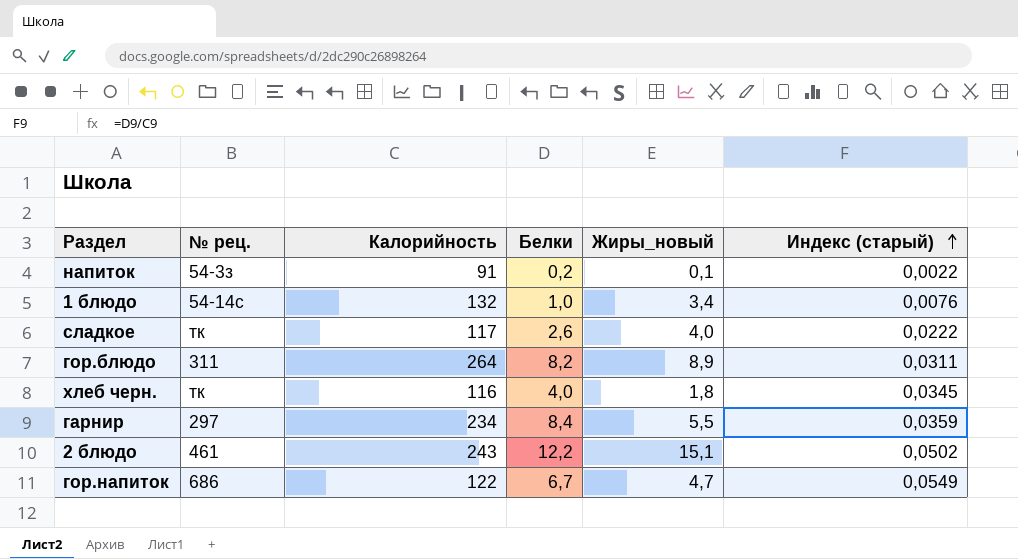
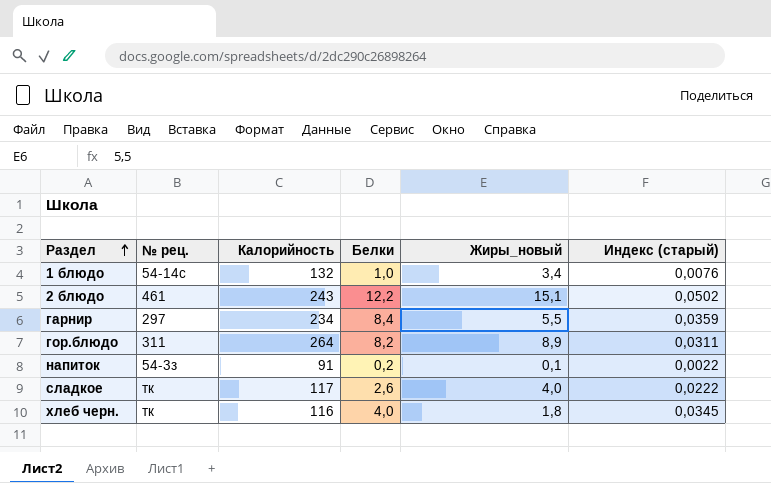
row order: Индекс (старый) ascending -> Раздел ascending
row гор.напиток: 686 | 122 | 6,7 | 4,7 | 0,0549 -> none

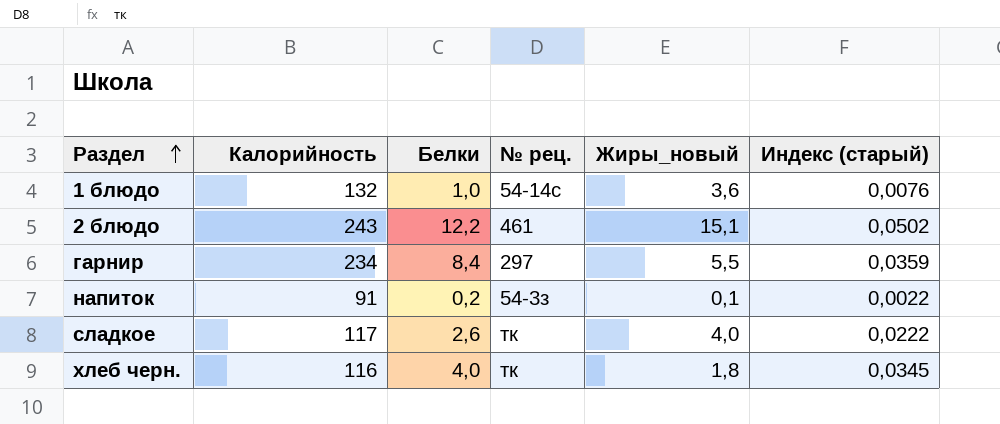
column № рец. | position: 2 -> 4
row гор.блюдо: 311 | 264 | 8,2 | 8,9 | 0,0311 -> none
1 блюдо | Жиры_новый: 3,4 -> 3,6

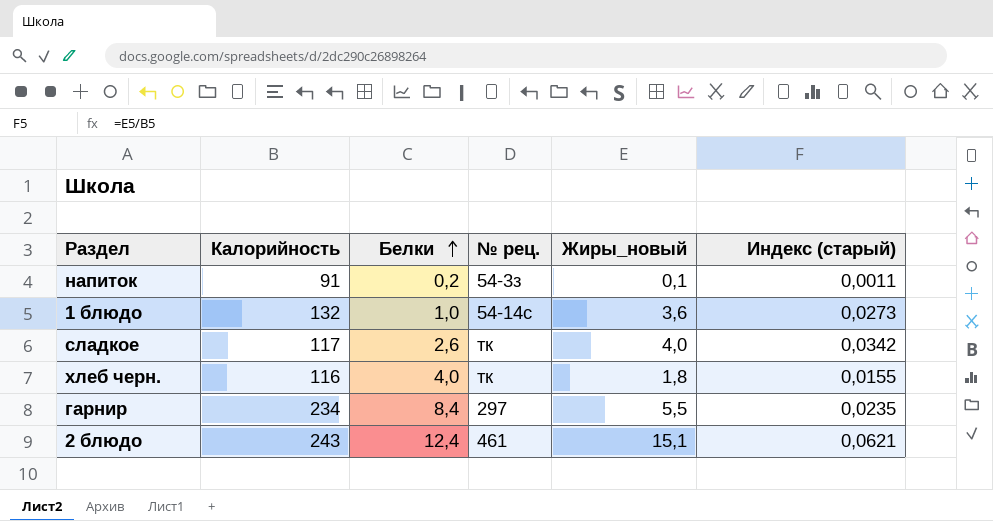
row order: Раздел ascending -> Белки ascending
column Индекс (старый) | formula: [Белки] / [Калорийность] -> [Жиры_новый] / [Калорийность]
2 блюдо | Белки: 12,2 -> 12,4

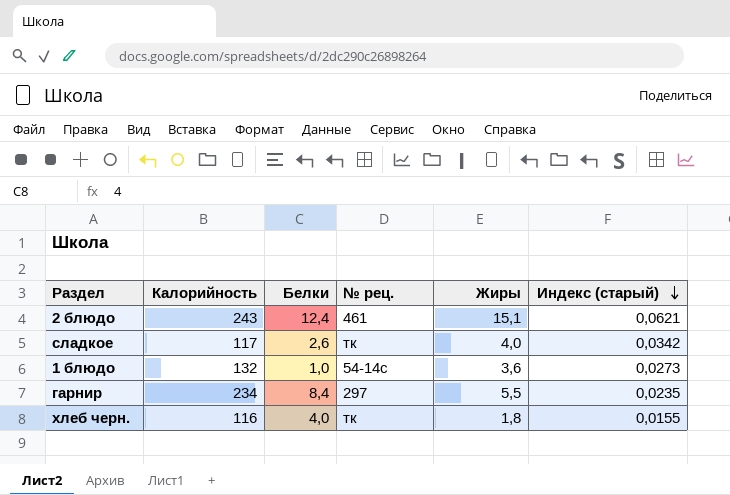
row order: Белки ascending -> Индекс (старый) descending
column name: Жиры_новый -> Жиры
row напиток: 91 | 0,2 | 54-3з | 0,1 | 0,0011 -> none

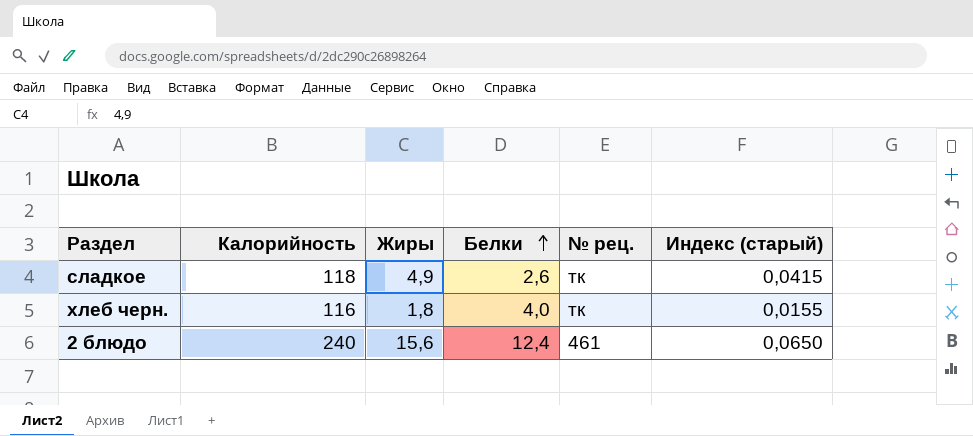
row order: Индекс (старый) descending -> Белки ascending
column Жиры | position: 5 -> 3
row 1 блюдо: 132 | 1,0 | 54-14с | 3,6 | 0,0273 -> none
row гарнир: 234 | 8,4 | 297 | 5,5 | 0,0235 -> none
сладкое | Калорийность: 117 -> 118
сладкое | Жиры: 4,0 -> 4,9
сладкое | Индекс (старый): 0,0342 -> 0,0415
2 блюдо | Калорийность: 243 -> 240
2 блюдо | Жиры: 15,1 -> 15,6
2 блюдо | Индекс (старый): 0,0621 -> 0,0650

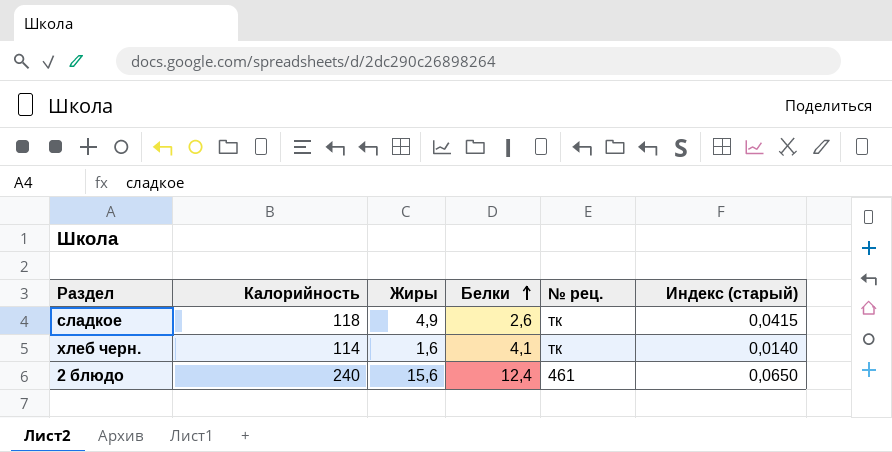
хлеб черн. | Калорийность: 116 -> 114
хлеб черн. | Жиры: 1,8 -> 1,6
хлеб черн. | Белки: 4,0 -> 4,1
хлеб черн. | Индекс (старый): 0,0155 -> 0,0140

